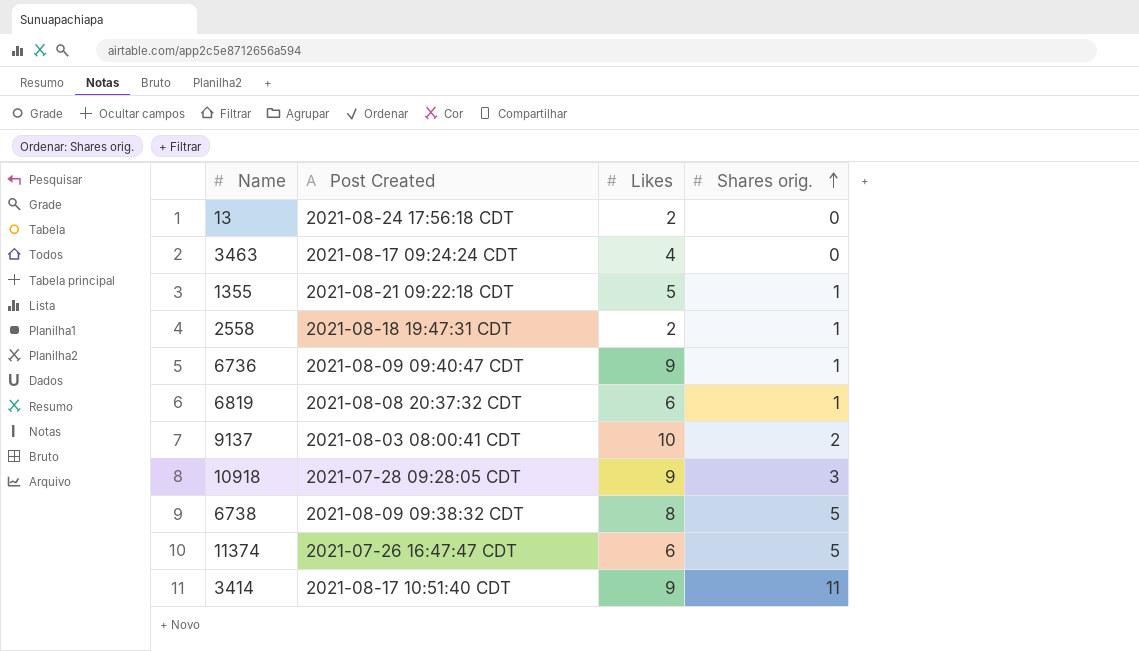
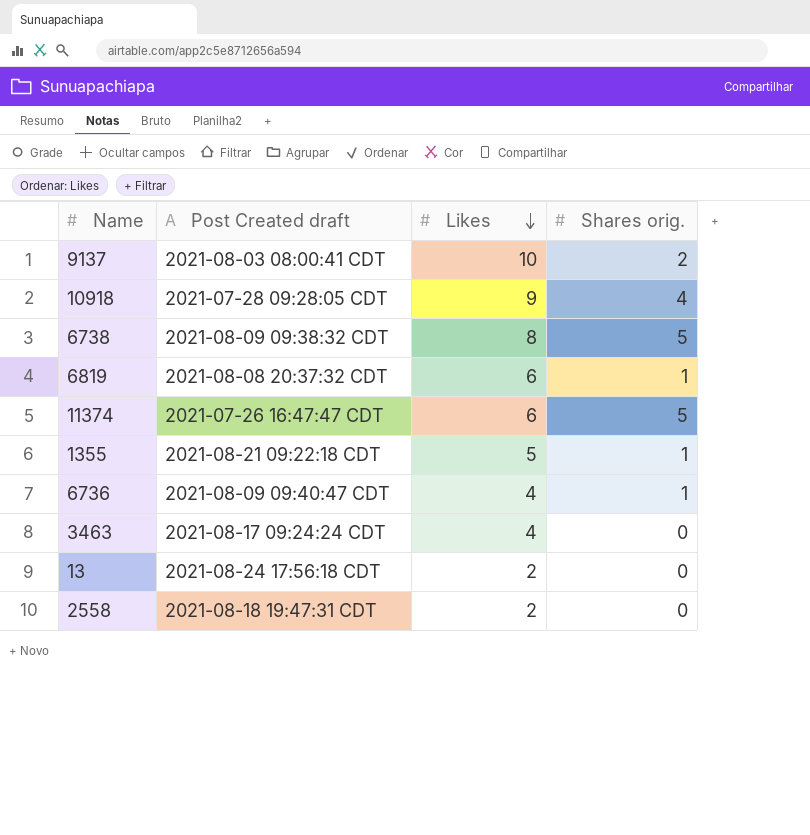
row order: Shares orig. ascending -> Likes descending
column name: Post Created -> Post Created draft
row 3414: 2021-08-17 10:51:40 CDT | 9 | 11 -> none
10918 | Shares orig.: 3 -> 4
6736 | Likes: 9 -> 4
2558 | Shares orig.: 1 -> 0

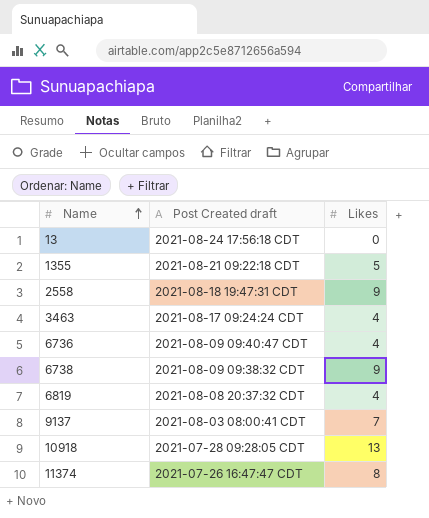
row order: Likes descending -> Name ascending
column Shares orig. | position: 4 -> none
13 | Likes: 2 -> 0
2558 | Likes: 2 -> 9
6738 | Likes: 8 -> 9
6819 | Likes: 6 -> 4
9137 | Likes: 10 -> 7
10918 | Likes: 9 -> 13
11374 | Likes: 6 -> 8

